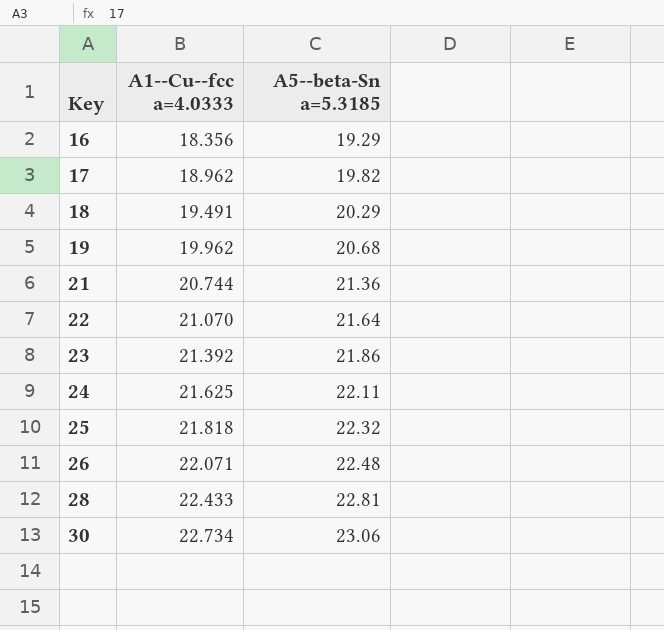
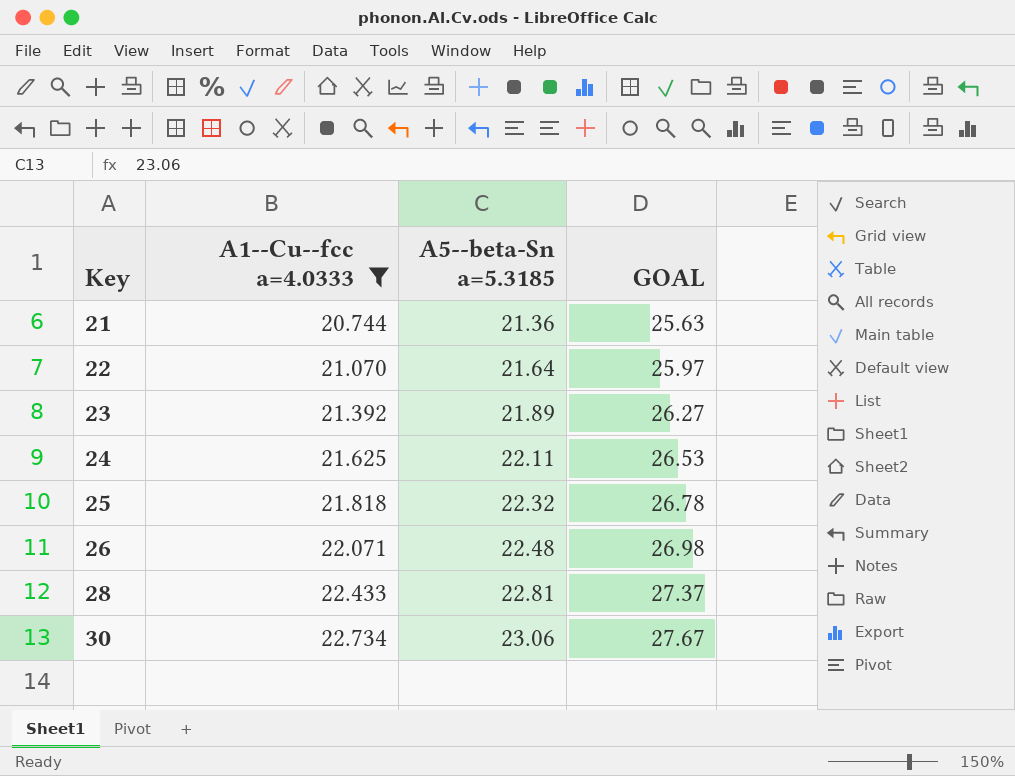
filter: none -> A1--Cu--fcc a=4.0333 >= 20.744
column GOAL | formula: none -> [A5--beta-Sn a=5.3185] * 1.2
23 | A5--beta-Sn a=5.3185: 21.86 -> 21.89

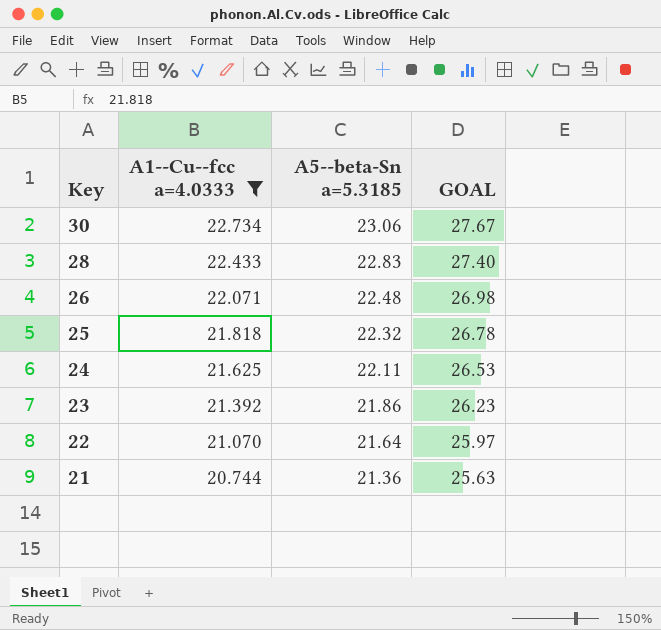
row order: Key ascending -> Key descending
28 | A5--beta-Sn a=5.3185: 22.81 -> 22.83
28 | GOAL: 27.37 -> 27.40
23 | A5--beta-Sn a=5.3185: 21.89 -> 21.86
23 | GOAL: 26.27 -> 26.23

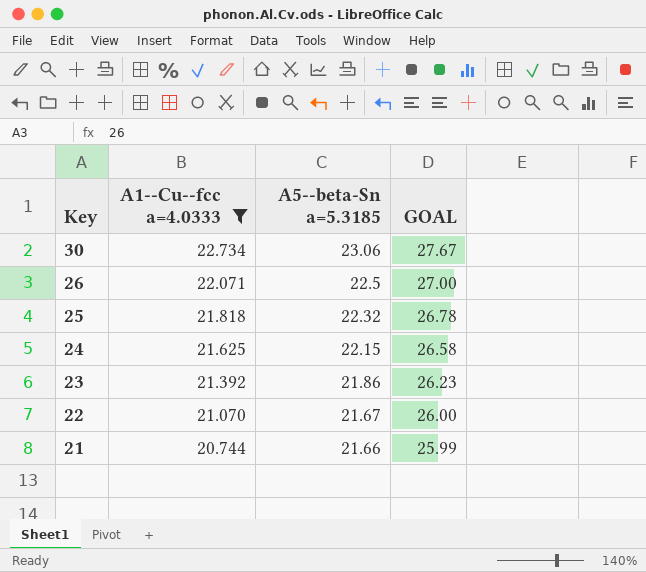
row 28: 22.433 | 22.83 | 27.40 -> none
26 | A5--beta-Sn a=5.3185: 22.48 -> 22.5
26 | GOAL: 26.98 -> 27.00
24 | A5--beta-Sn a=5.3185: 22.11 -> 22.15
24 | GOAL: 26.53 -> 26.58
22 | A5--beta-Sn a=5.3185: 21.64 -> 21.67
22 | GOAL: 25.97 -> 26.00
21 | A5--beta-Sn a=5.3185: 21.36 -> 21.66
21 | GOAL: 25.63 -> 25.99

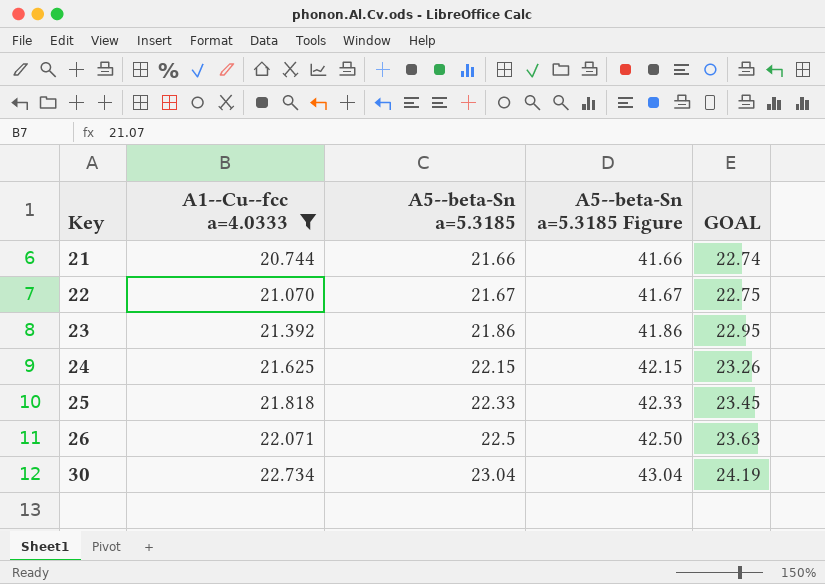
row order: Key descending -> Key ascending
column A5--beta-Sn a=5.3185 Figure | formula: none -> [A5--beta-Sn a=5.3185] + 20
column GOAL | formula: [A5--beta-Sn a=5.3185] * 1.2 -> [A5--beta-Sn a=5.3185] * 1.05
25 | A5--beta-Sn a=5.3185: 22.32 -> 22.33
30 | A5--beta-Sn a=5.3185: 23.06 -> 23.04

